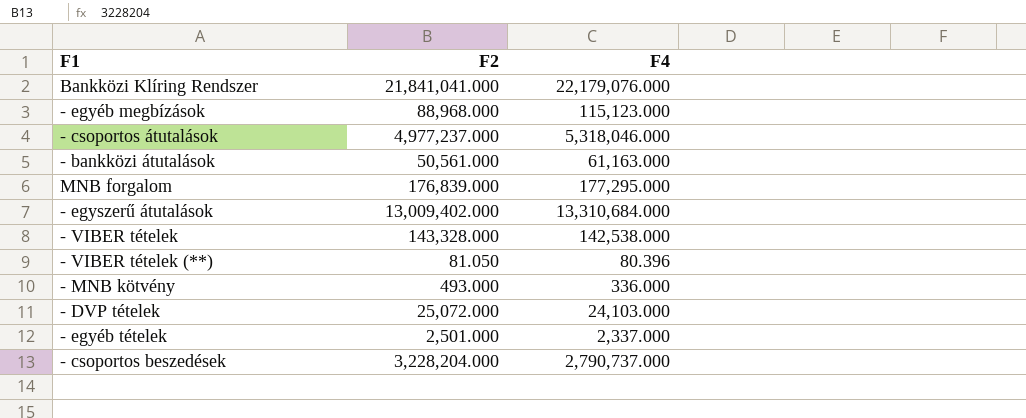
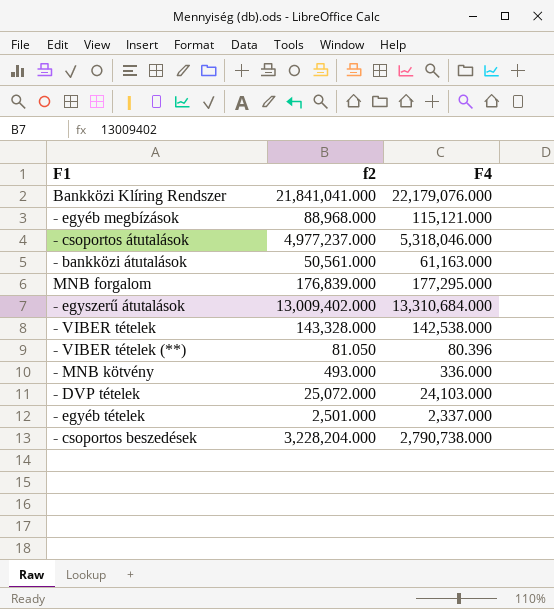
column name: F2 -> f2
- egyéb megbízások | F4: 115,123.000 -> 115,121.000
- csoportos beszedések | F4: 2,790,737.000 -> 2,790,738.000

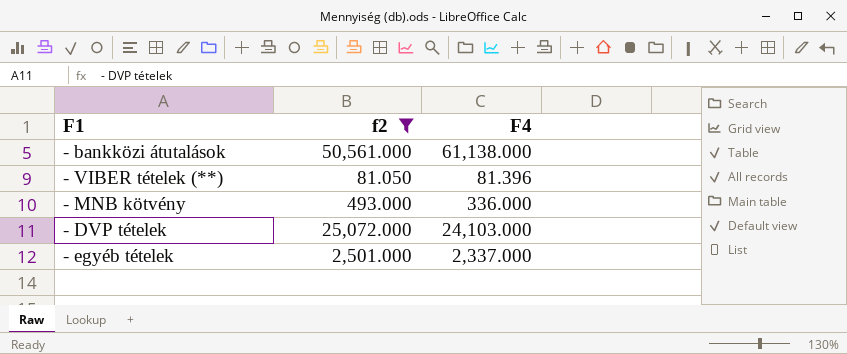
filter: none -> f2 <= 50,561.000
- bankközi átutalások | F4: 61,163.000 -> 61,138.000
- VIBER tételek (**) | F4: 80.396 -> 81.396

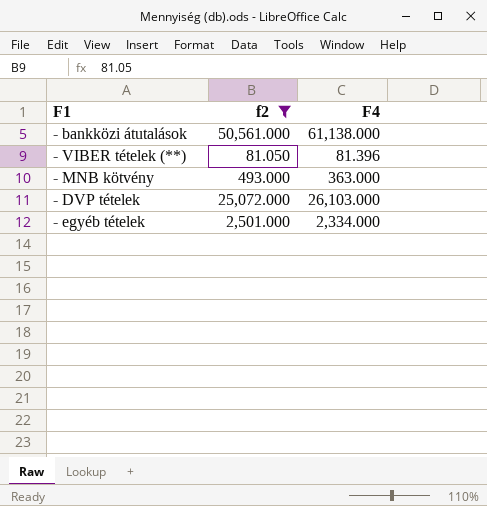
- MNB kötvény | F4: 336.000 -> 363.000
- DVP tételek | F4: 24,103.000 -> 26,103.000
- egyéb tételek | F4: 2,337.000 -> 2,334.000

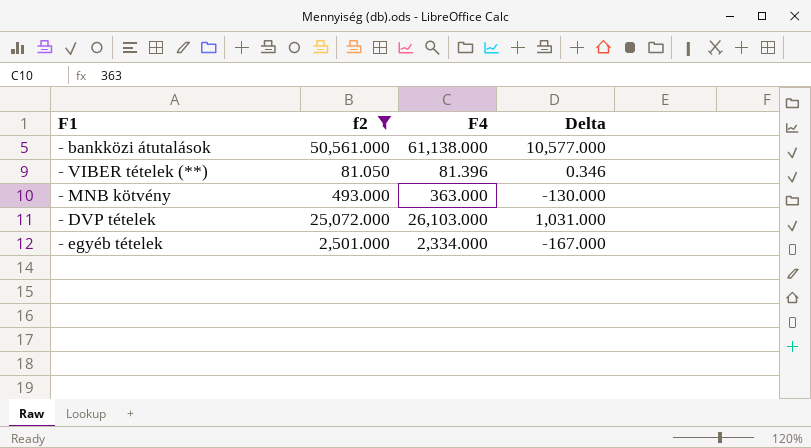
column Delta | formula: none -> [F4] - [f2]

